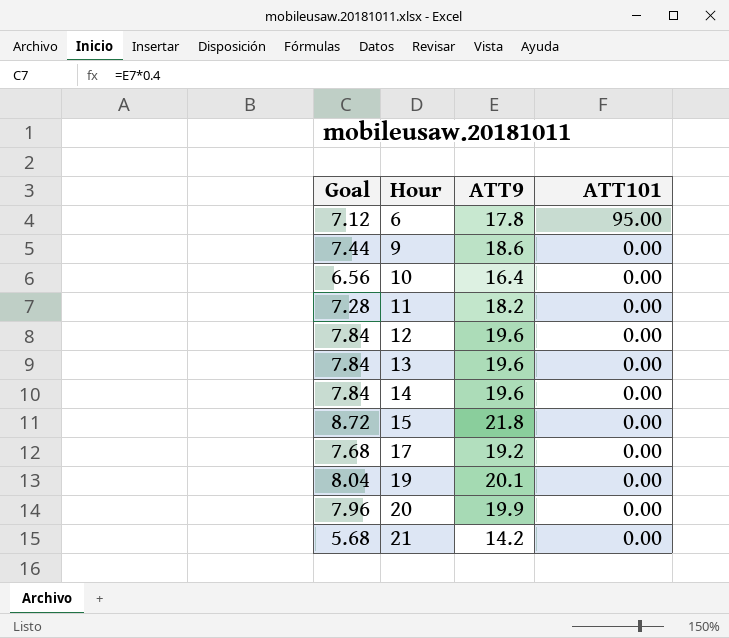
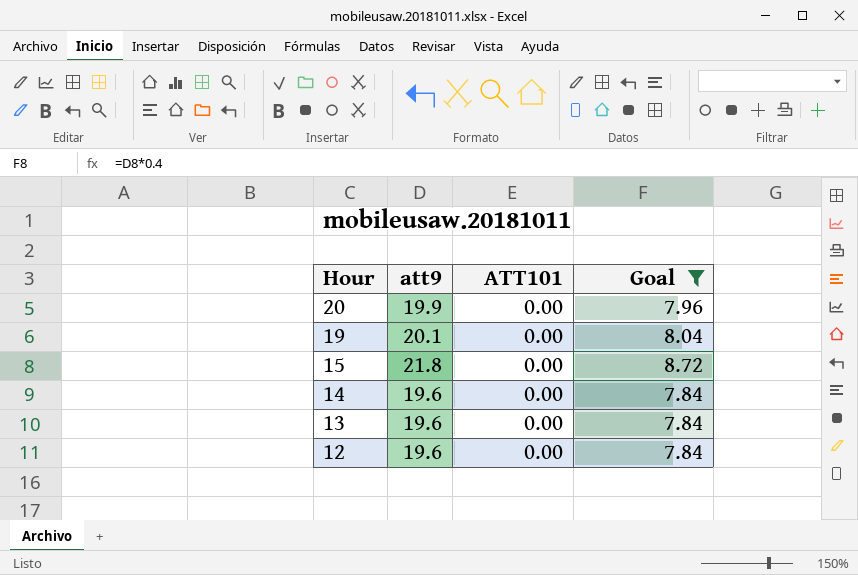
filter: none -> Goal >= 7.84
row order: Hour ascending -> Hour descending
column name: ATT9 -> att9
column Goal | position: 1 -> 4

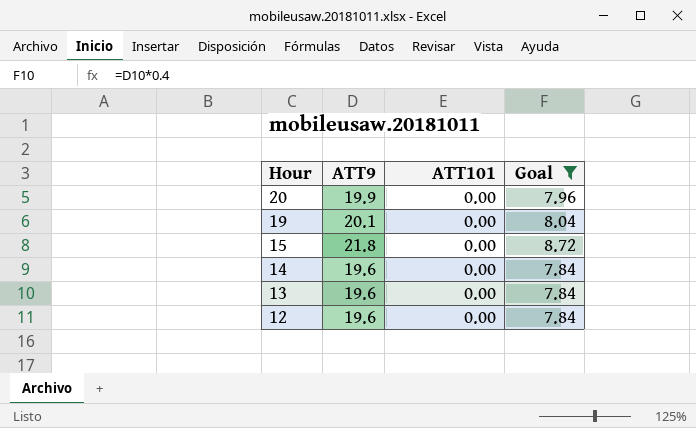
column name: att9 -> ATT9

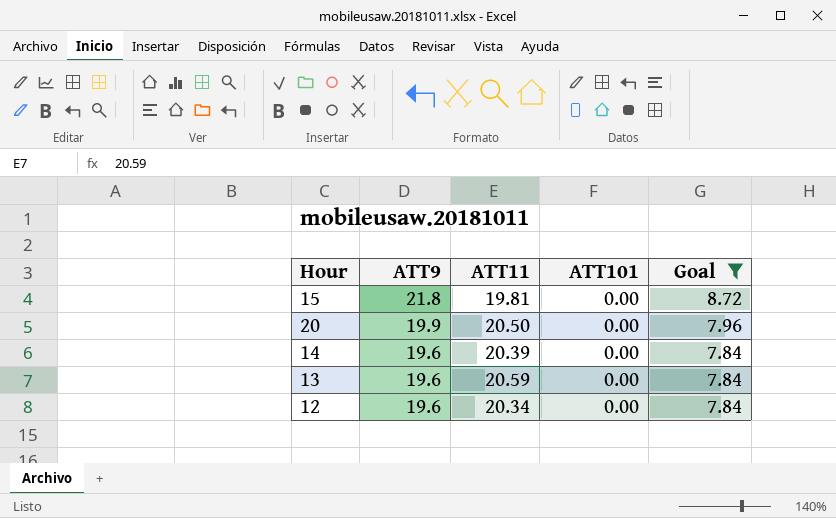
row order: Hour descending -> ATT9 descending
column ATT11 | position: none -> 3
row 19: 20.1 | 0.00 | 8.04 -> none

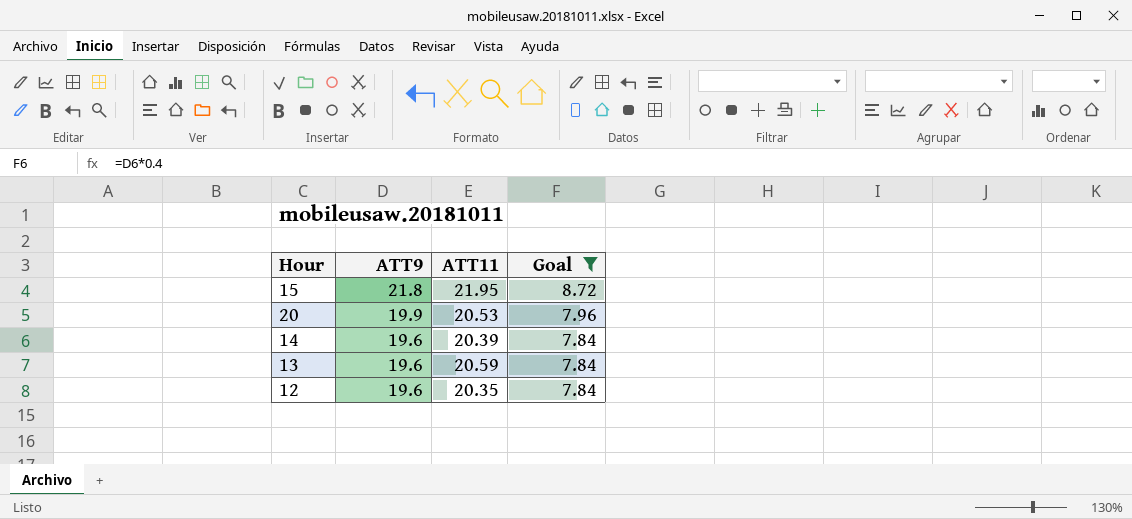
column ATT101 | position: 4 -> none
15 | ATT11: 19.81 -> 21.95
20 | ATT11: 20.50 -> 20.53
12 | ATT11: 20.34 -> 20.35

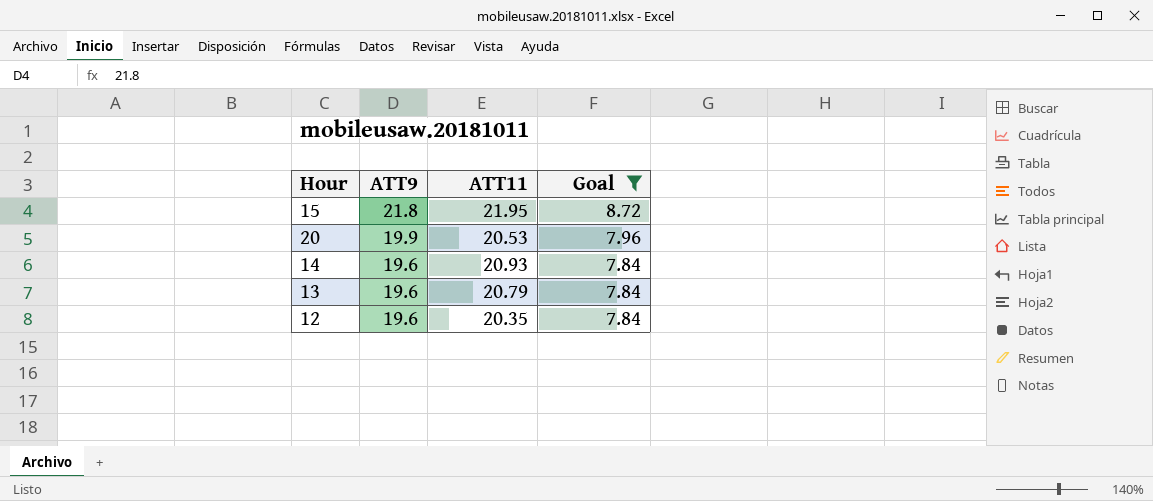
14 | ATT11: 20.39 -> 20.93
13 | ATT11: 20.59 -> 20.79

